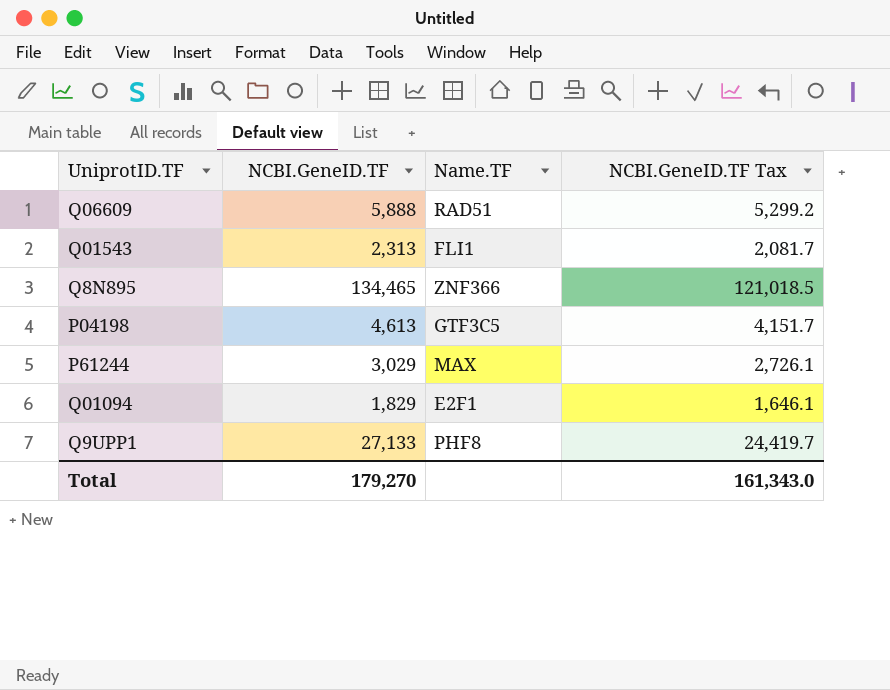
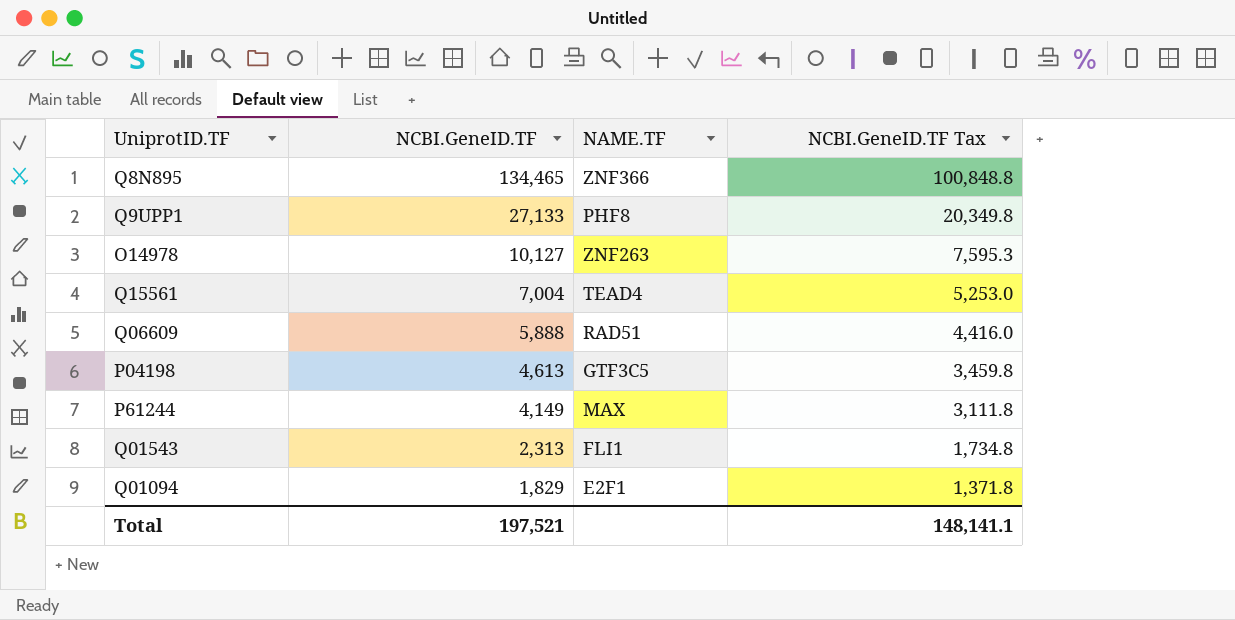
row order: none -> NCBI.GeneID.TF descending
column name: Name.TF -> NAME.TF
column NCBI.GeneID.TF Tax | formula: [NCBI.GeneID.TF] * 0.9 -> [NCBI.GeneID.TF] * 0.75
row O14978: none -> 10,127 | ZNF263 | 7,595.3
row Q15561: none -> 7,004 | TEAD4 | 5,253.0
P61244 | NCBI.GeneID.TF: 3,029 -> 4,149
Total | NCBI.GeneID.TF: 179,270 -> 197,521
Total | NCBI.GeneID.TF Tax: 161,343.0 -> 148,141.1

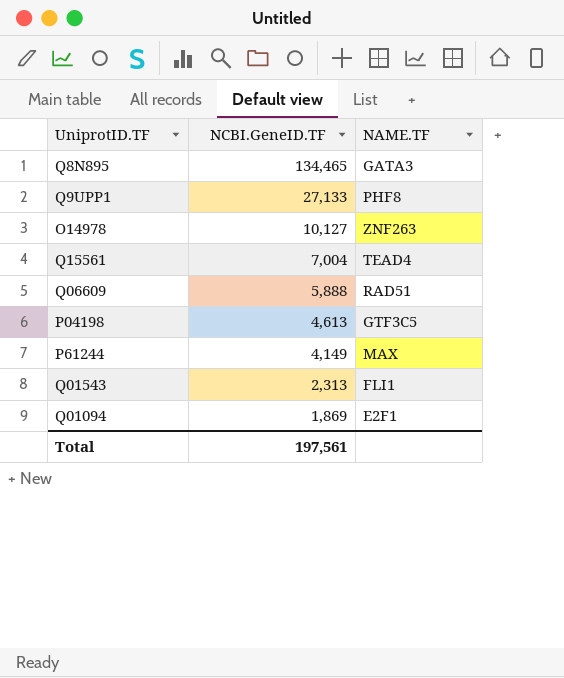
column NCBI.GeneID.TF Tax | formula: [NCBI.GeneID.TF] * 0.75 -> none
Q8N895 | NAME.TF: ZNF366 -> GATA3
Q01094 | NCBI.GeneID.TF: 1,829 -> 1,869
Total | NCBI.GeneID.TF: 197,521 -> 197,561

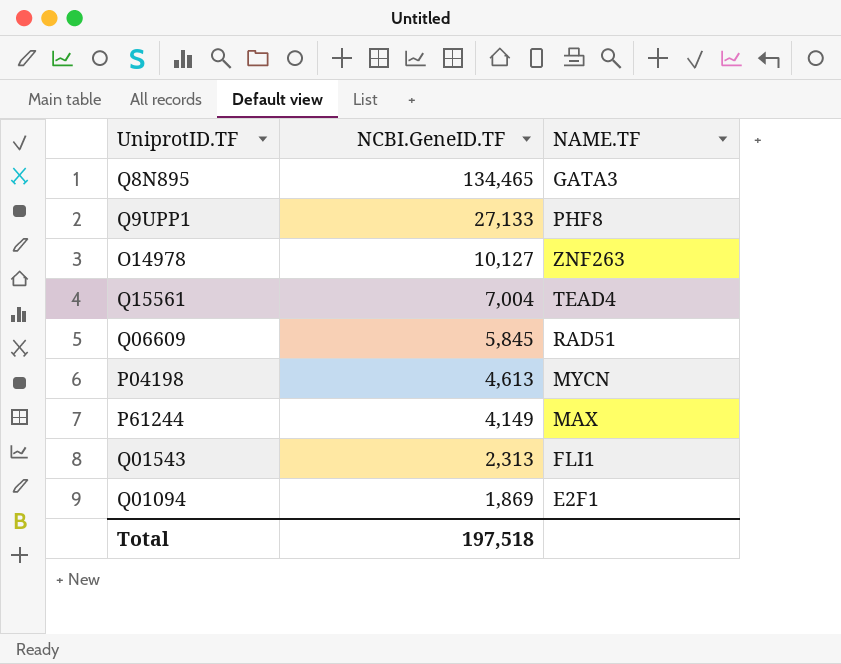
Q06609 | NCBI.GeneID.TF: 5,888 -> 5,845
P04198 | NAME.TF: GTF3C5 -> MYCN
Total | NCBI.GeneID.TF: 197,561 -> 197,518

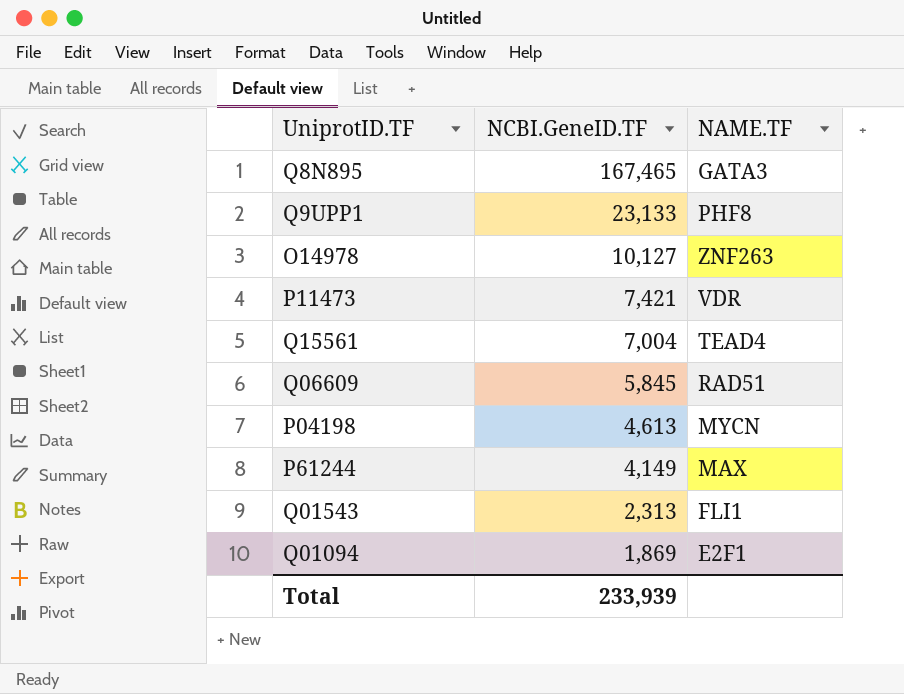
Q8N895 | NCBI.GeneID.TF: 134,465 -> 167,465
Q9UPP1 | NCBI.GeneID.TF: 27,133 -> 23,133
row P11473: none -> 7,421 | VDR
Total | NCBI.GeneID.TF: 197,518 -> 233,939

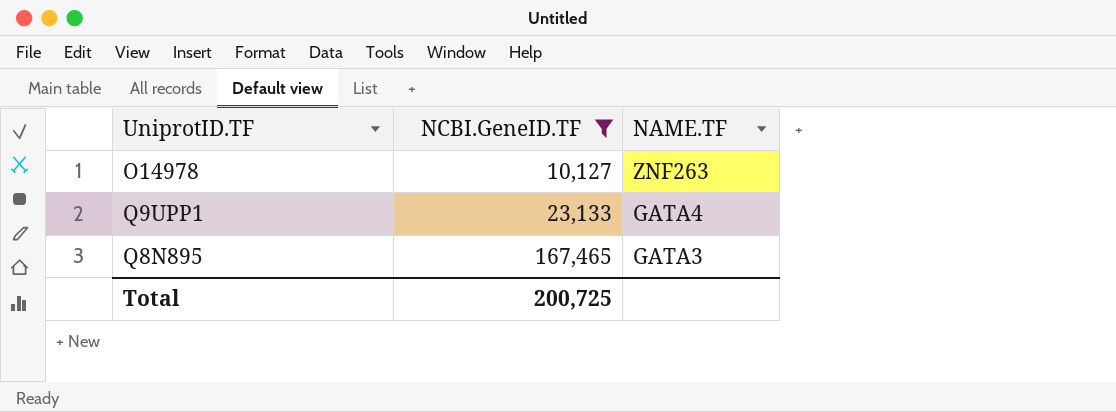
filter: none -> NCBI.GeneID.TF >= 10,127
row order: NCBI.GeneID.TF descending -> NCBI.GeneID.TF ascending
Q9UPP1 | NAME.TF: PHF8 -> GATA4
Total | NCBI.GeneID.TF: 233,939 -> 200,725

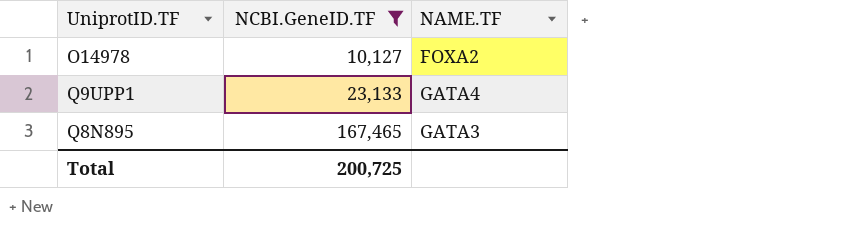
O14978 | NAME.TF: ZNF263 -> FOXA2

